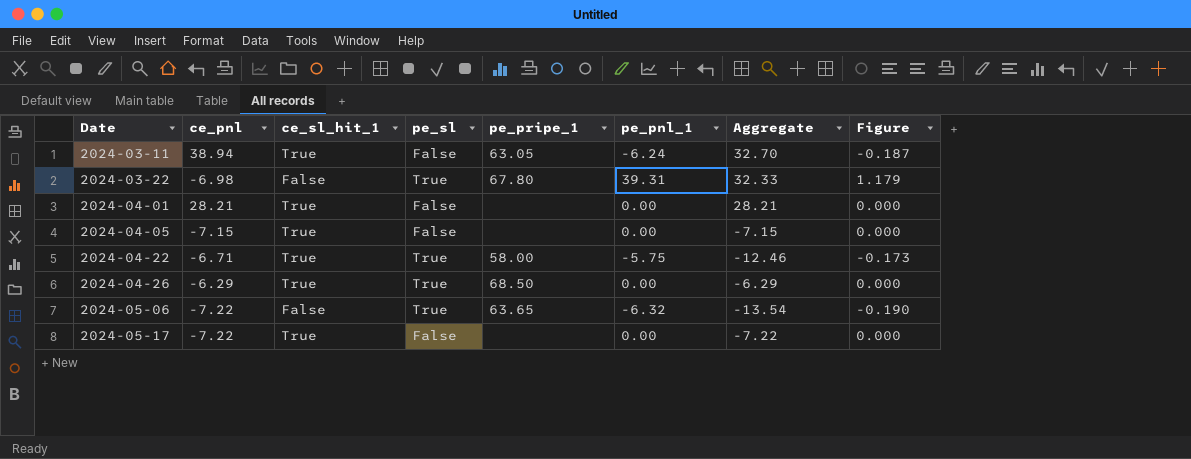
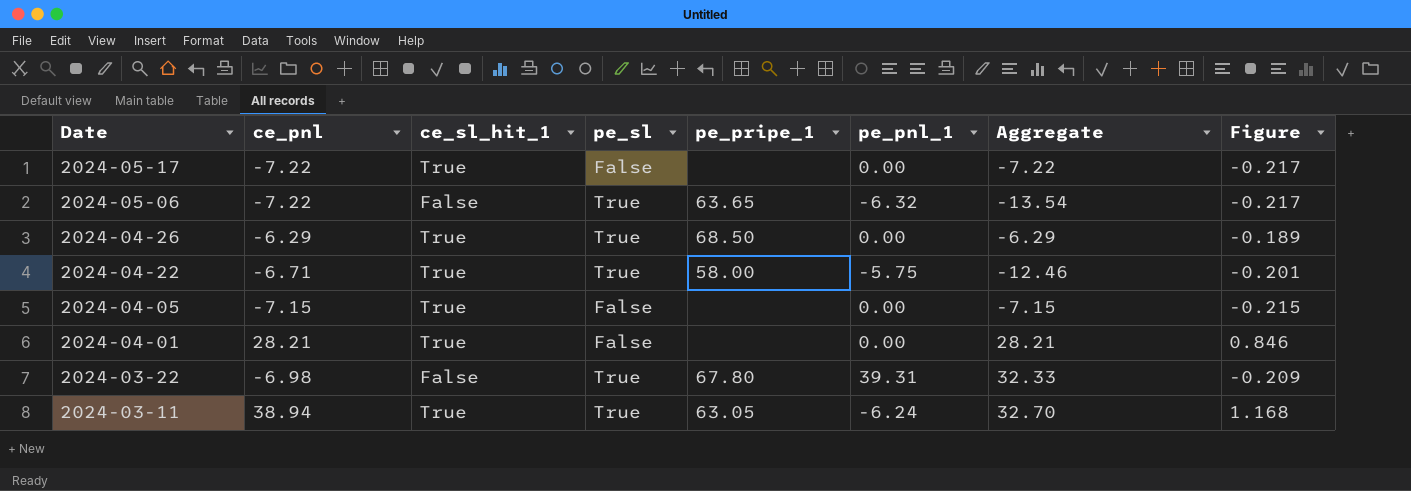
row order: Date ascending -> Date descending
column Figure | formula: [pe_pnl_1] * 0.03 -> [ce_pnl] * 0.03
2024-03-11 | pe_sl: False -> True

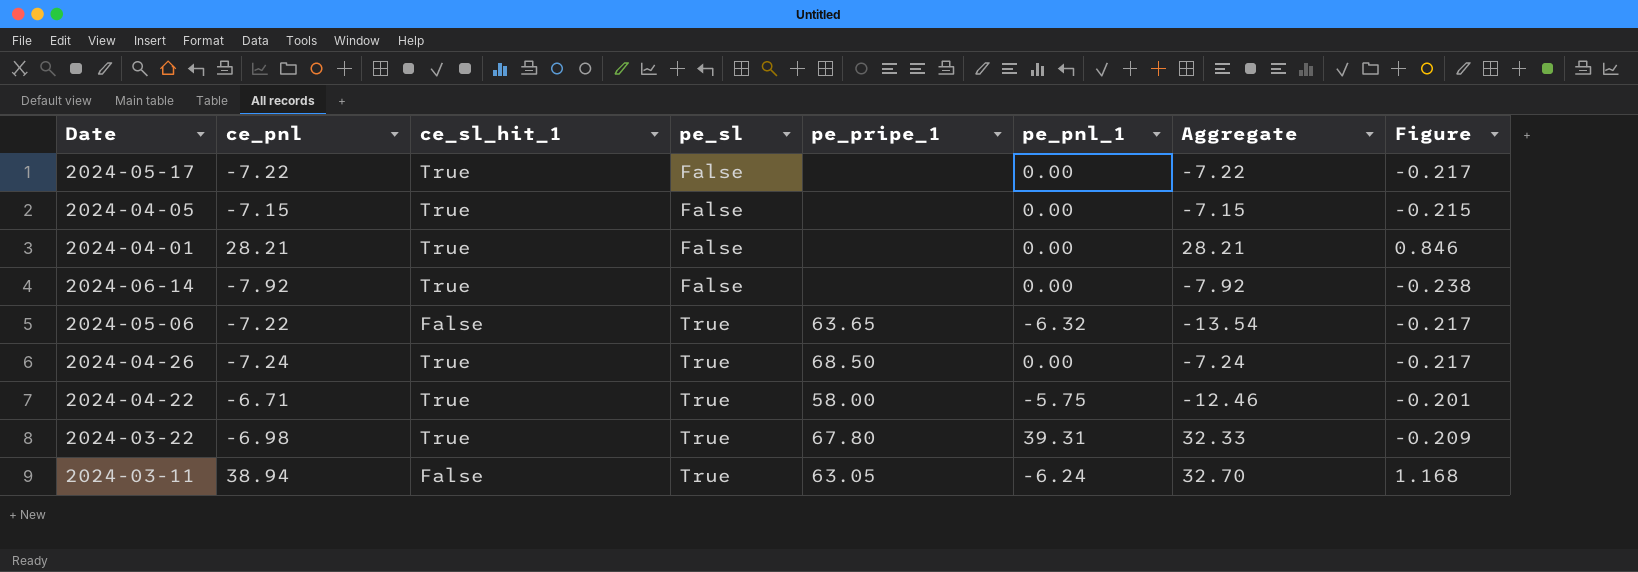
row order: Date descending -> pe_sl ascending
row 2024-06-14: none -> -7.92 | True | False | none | 0.00 | -7.92 | -0.238
2024-04-26 | ce_pnl: -6.29 -> -7.24
2024-04-26 | Aggregate: -6.29 -> -7.24
2024-04-26 | Figure: -0.189 -> -0.217
2024-03-22 | ce_sl_hit_1: False -> True
2024-03-11 | ce_sl_hit_1: True -> False

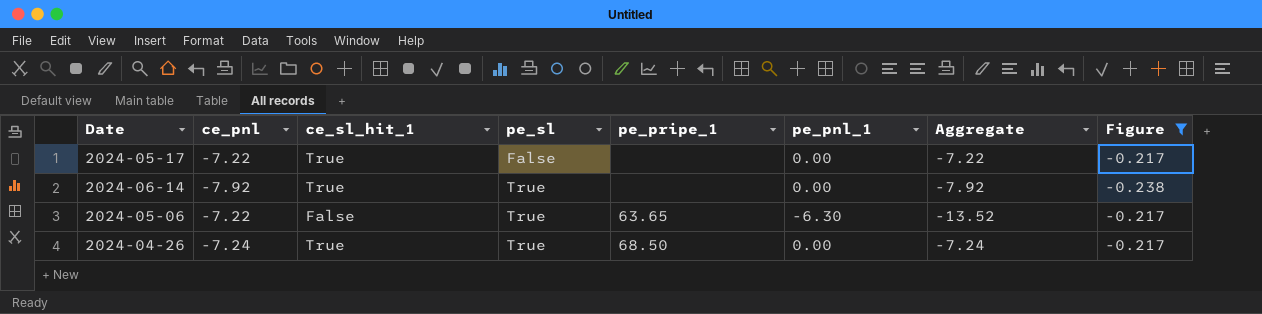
filter: none -> Figure <= -0.217
2024-06-14 | pe_sl: False -> True
2024-05-06 | pe_pnl_1: -6.32 -> -6.30
2024-05-06 | Aggregate: -13.54 -> -13.52

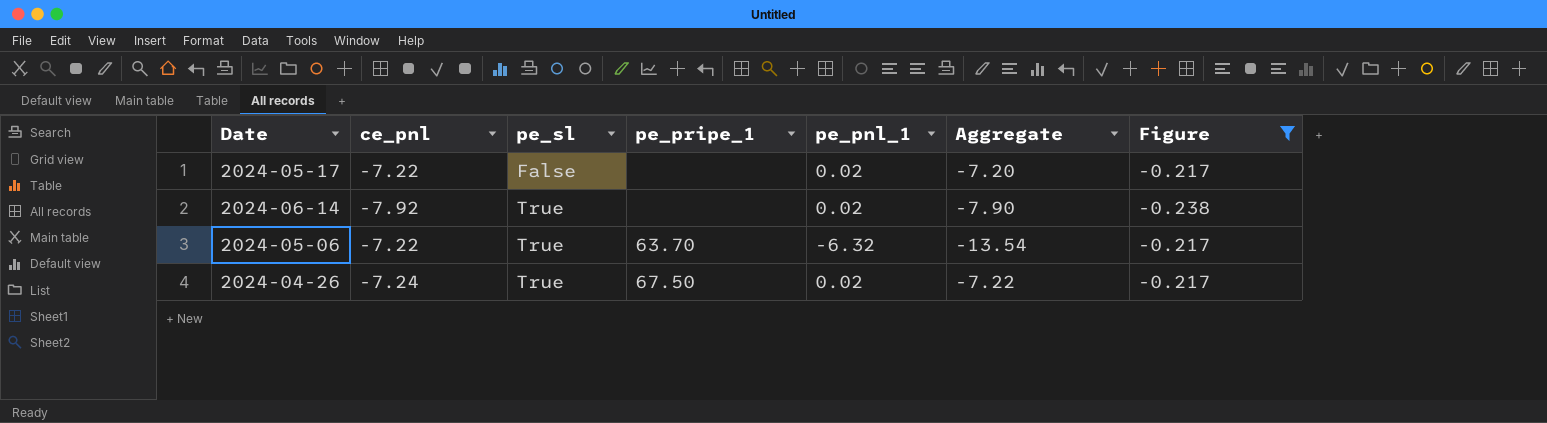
column ce_sl_hit_1 | position: 3 -> none
2024-05-17 | pe_pnl_1: 0.00 -> 0.02
2024-05-17 | Aggregate: -7.22 -> -7.20
2024-06-14 | pe_pnl_1: 0.00 -> 0.02
2024-06-14 | Aggregate: -7.92 -> -7.90
2024-05-06 | pe_pripe_1: 63.65 -> 63.70
2024-05-06 | pe_pnl_1: -6.30 -> -6.32
2024-05-06 | Aggregate: -13.52 -> -13.54
2024-04-26 | pe_pripe_1: 68.50 -> 67.50
2024-04-26 | pe_pnl_1: 0.00 -> 0.02
2024-04-26 | Aggregate: -7.24 -> -7.22

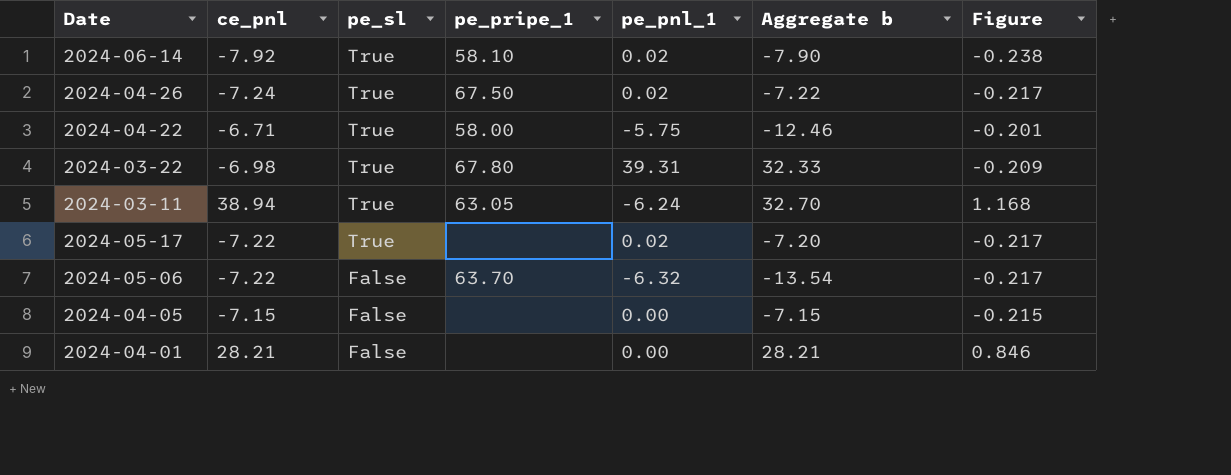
filter: Figure <= -0.217 -> none
row order: pe_sl ascending -> pe_sl descending
column name: Aggregate -> Aggregate b
2024-06-14 | pe_pripe_1: none -> 58.10
2024-05-17 | pe_sl: False -> True
2024-05-06 | pe_sl: True -> False

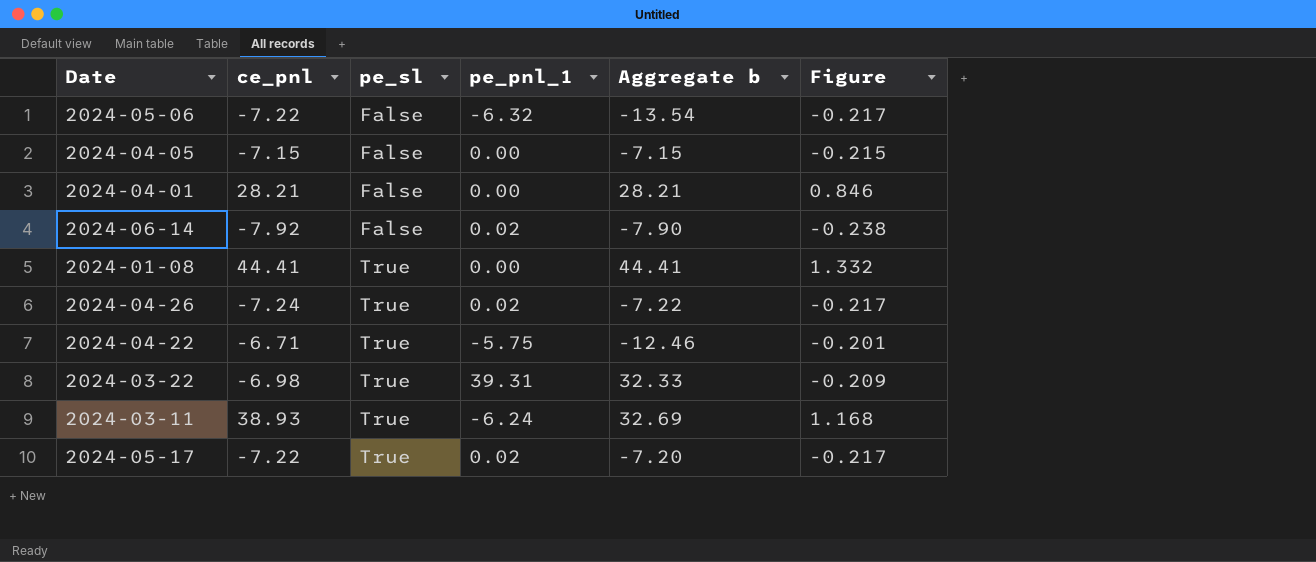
row order: pe_sl descending -> pe_sl ascending
column pe_pripe_1 | position: 4 -> none
2024-06-14 | pe_sl: True -> False
row 2024-01-08: none -> 44.41 | True | 0.00 | 44.41 | 1.332
2024-03-11 | ce_pnl: 38.94 -> 38.93
2024-03-11 | Aggregate b: 32.70 -> 32.69

